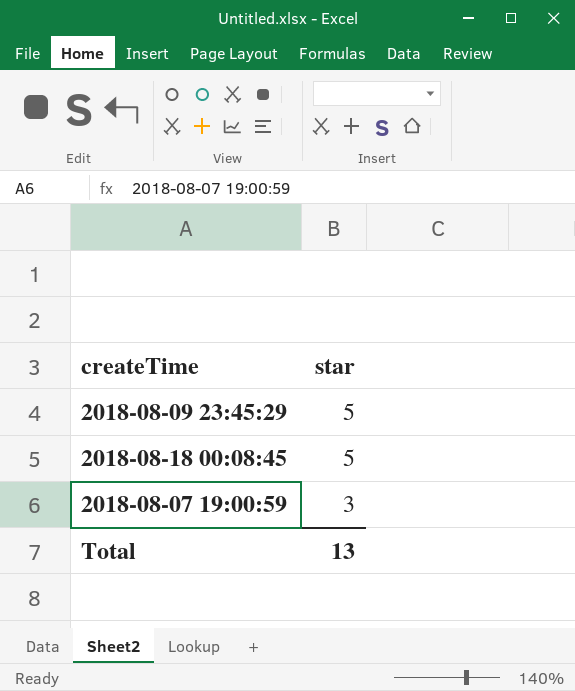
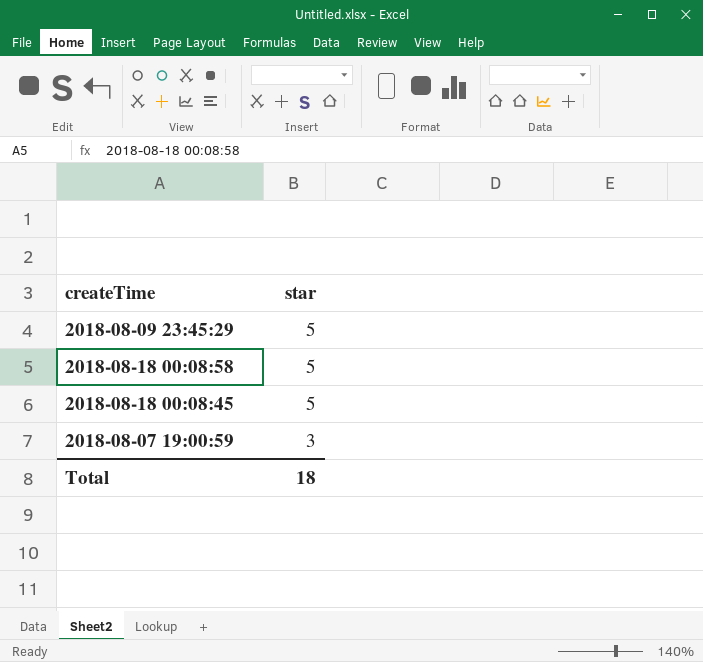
row 2018-08-18 00:08:58: none -> 5
Total | star: 13 -> 18

